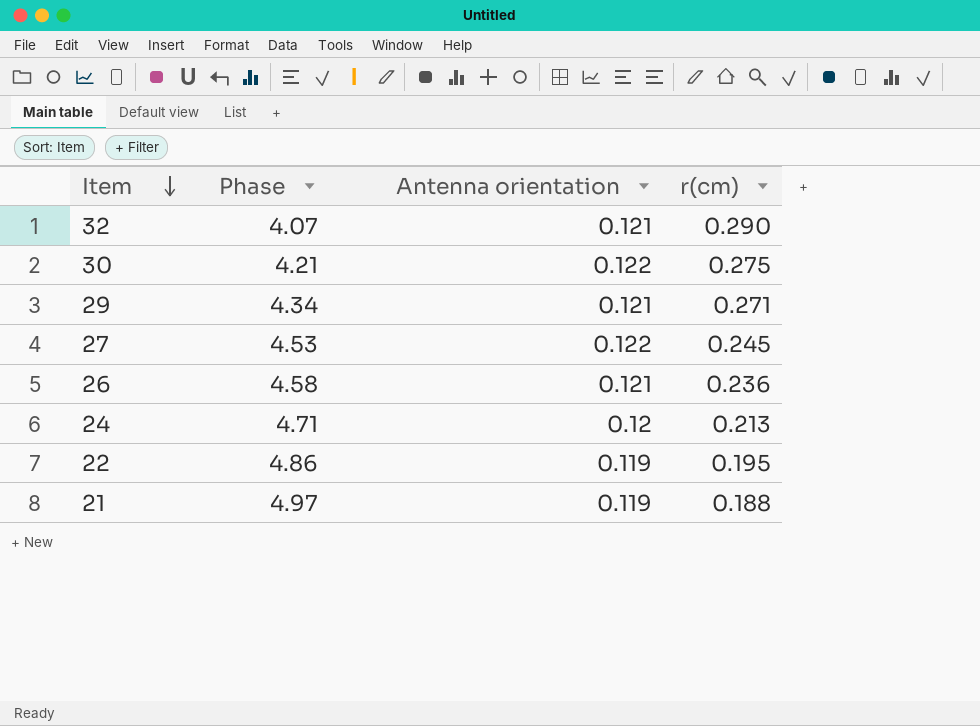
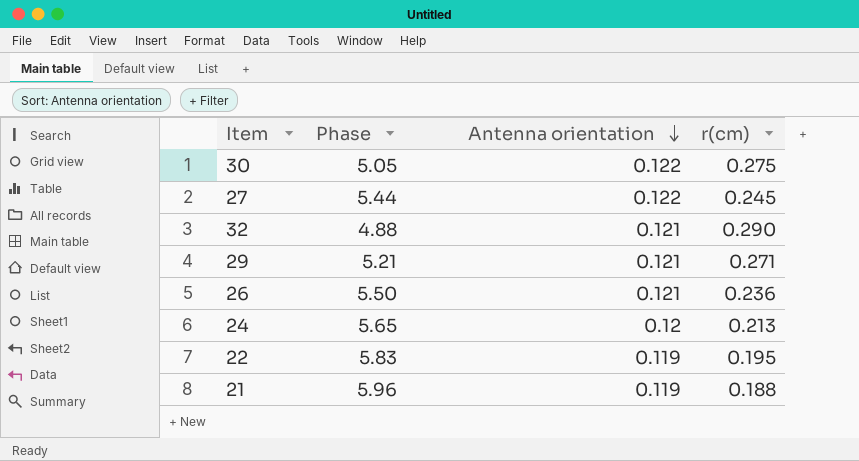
row order: Item descending -> Antenna orientation descending
30 | Phase: 4.21 -> 5.05
27 | Phase: 4.53 -> 5.44
32 | Phase: 4.07 -> 4.88
29 | Phase: 4.34 -> 5.21
26 | Phase: 4.58 -> 5.50
24 | Phase: 4.71 -> 5.65
22 | Phase: 4.86 -> 5.83
21 | Phase: 4.97 -> 5.96

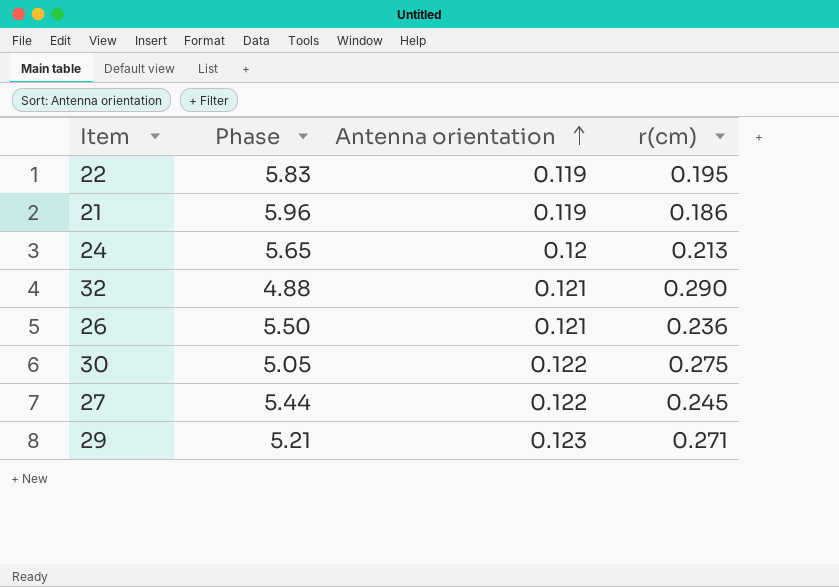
row order: Antenna orientation descending -> Antenna orientation ascending
21 | r(cm): 0.188 -> 0.186
29 | Antenna orientation: 0.121 -> 0.123

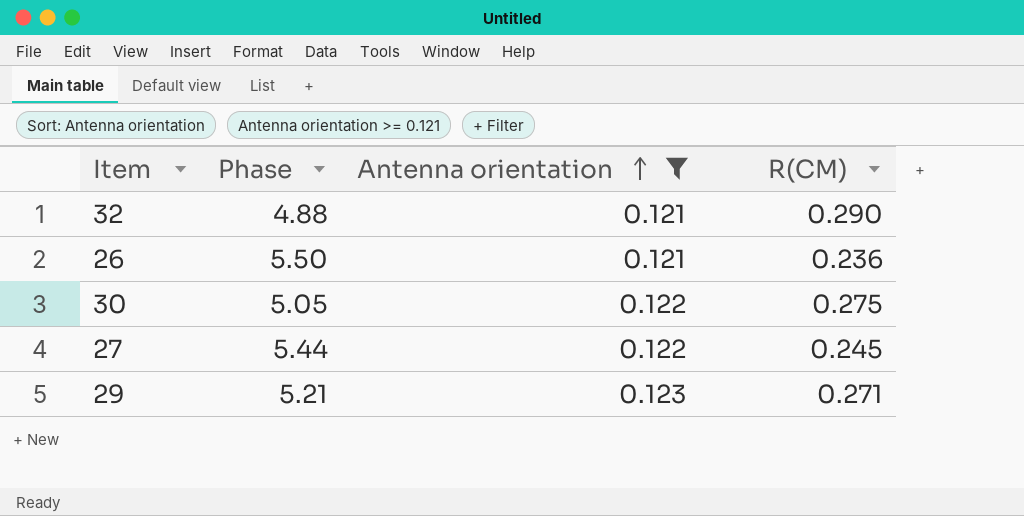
filter: none -> Antenna orientation >= 0.121
column name: r(cm) -> R(CM)

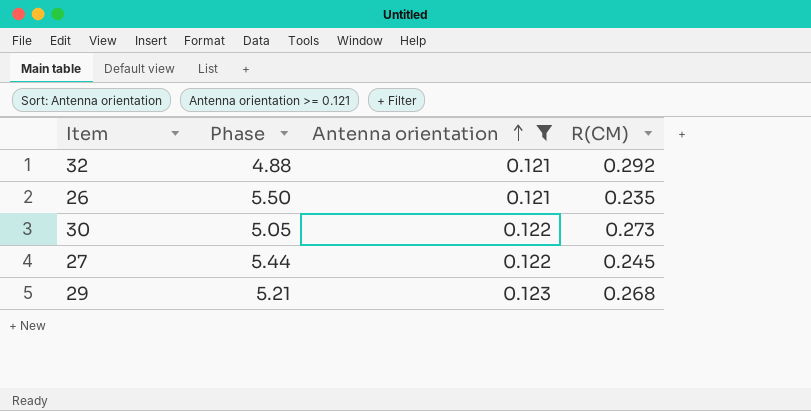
32 | R(CM): 0.290 -> 0.292
26 | R(CM): 0.236 -> 0.235
30 | R(CM): 0.275 -> 0.273
29 | R(CM): 0.271 -> 0.268

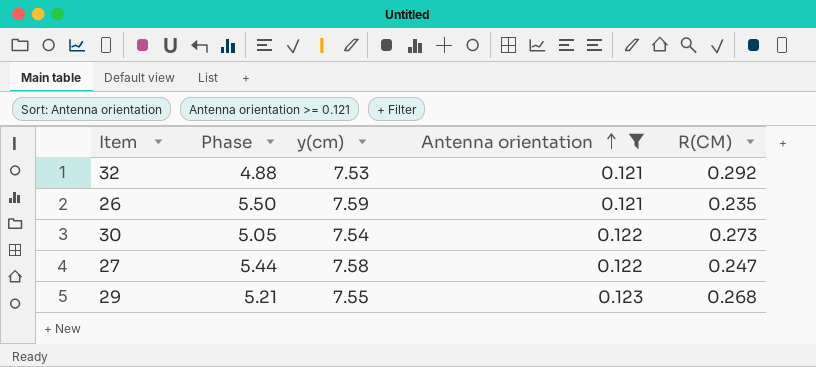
column y(cm) | position: none -> 3
27 | R(CM): 0.245 -> 0.247

